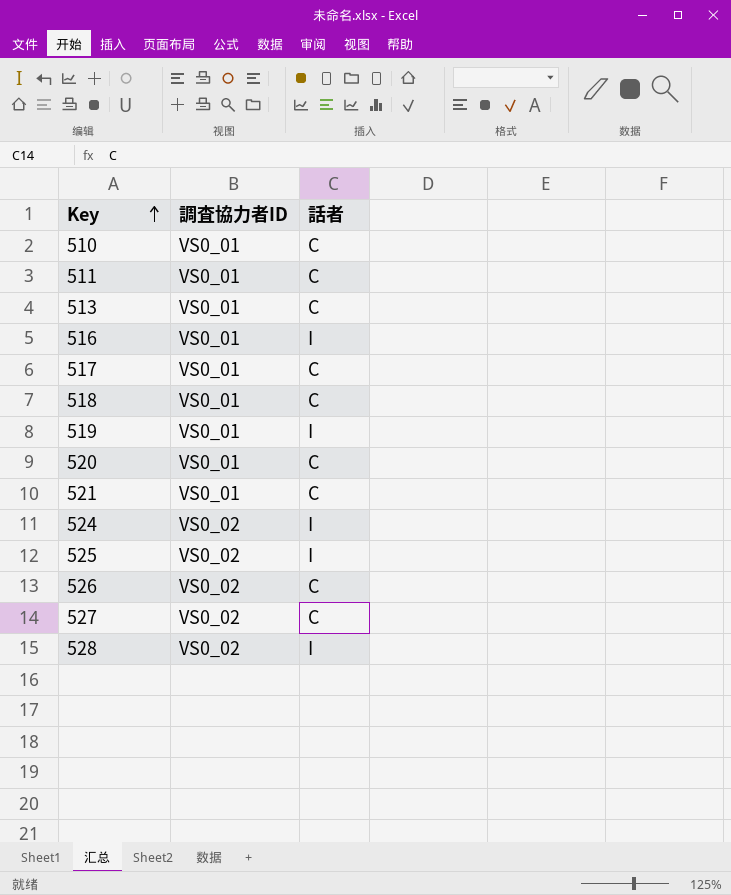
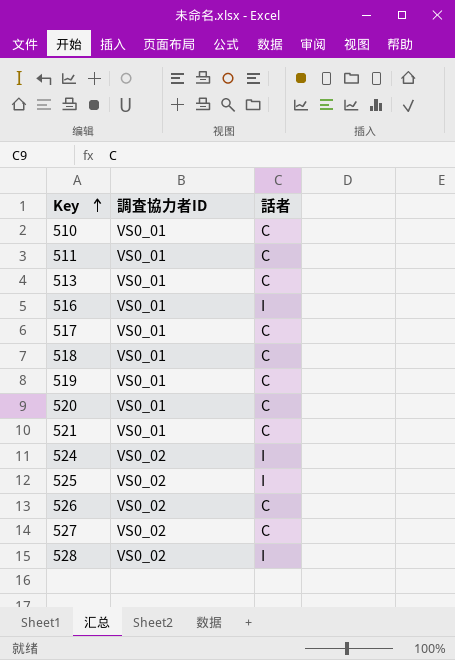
519 | 話者: I -> C

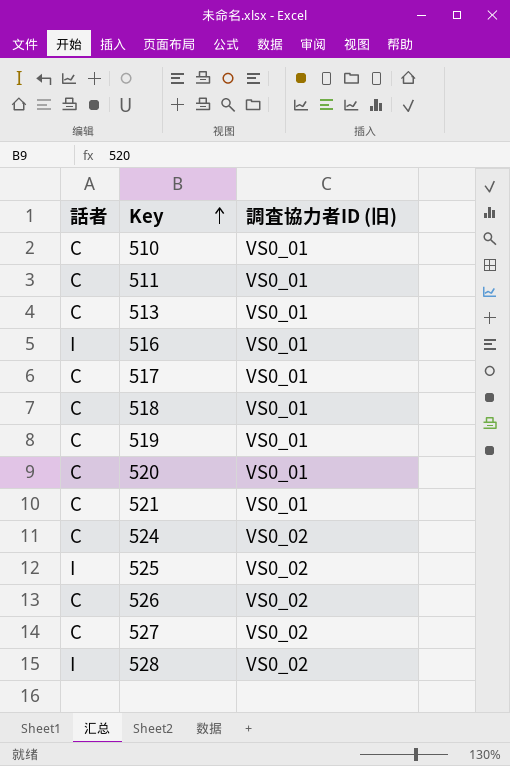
column 話者 | position: 3 -> 1
column name: 調査協力者ID -> 調査協力者ID (旧)
524 | 話者: I -> C

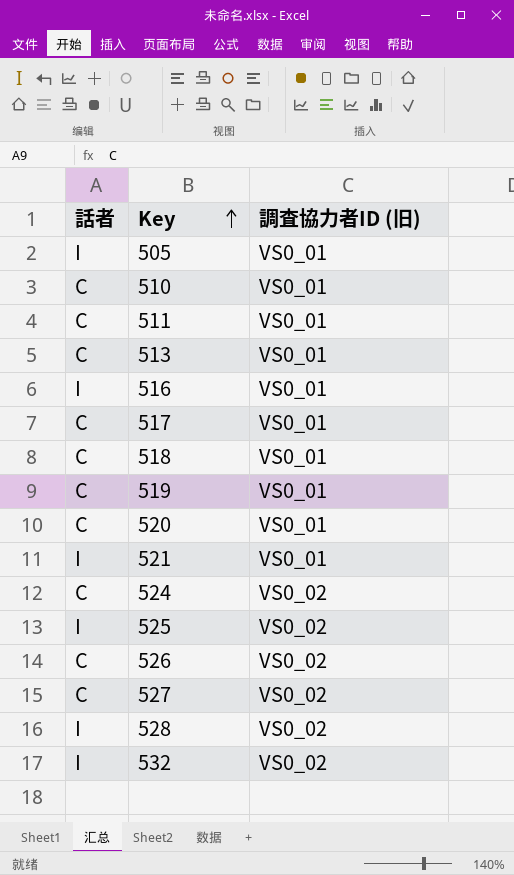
row 505: none -> I | VS0_01
521 | 話者: C -> I
row 532: none -> I | VS0_02

